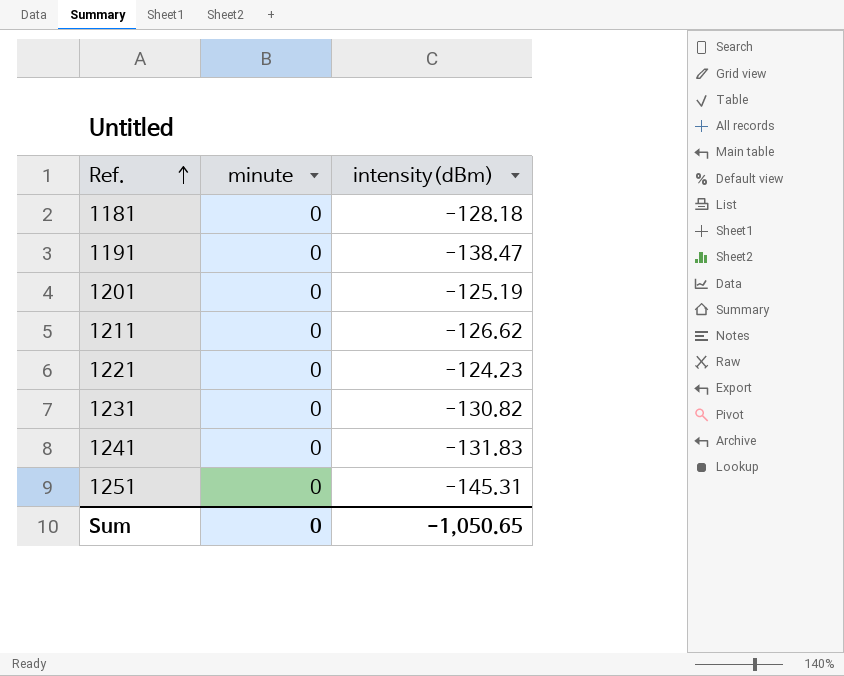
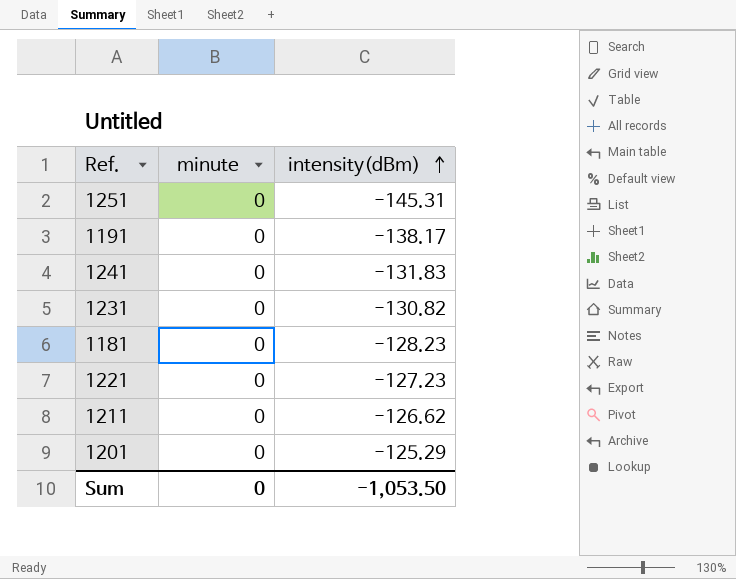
row order: Ref. ascending -> intensity(dBm) ascending
1191 | intensity(dBm): -138.47 -> -138.17
1181 | intensity(dBm): -128.18 -> -128.23
1221 | intensity(dBm): -124.23 -> -127.23
1201 | intensity(dBm): -125.19 -> -125.29
Sum | intensity(dBm): -1,050.65 -> -1,053.50

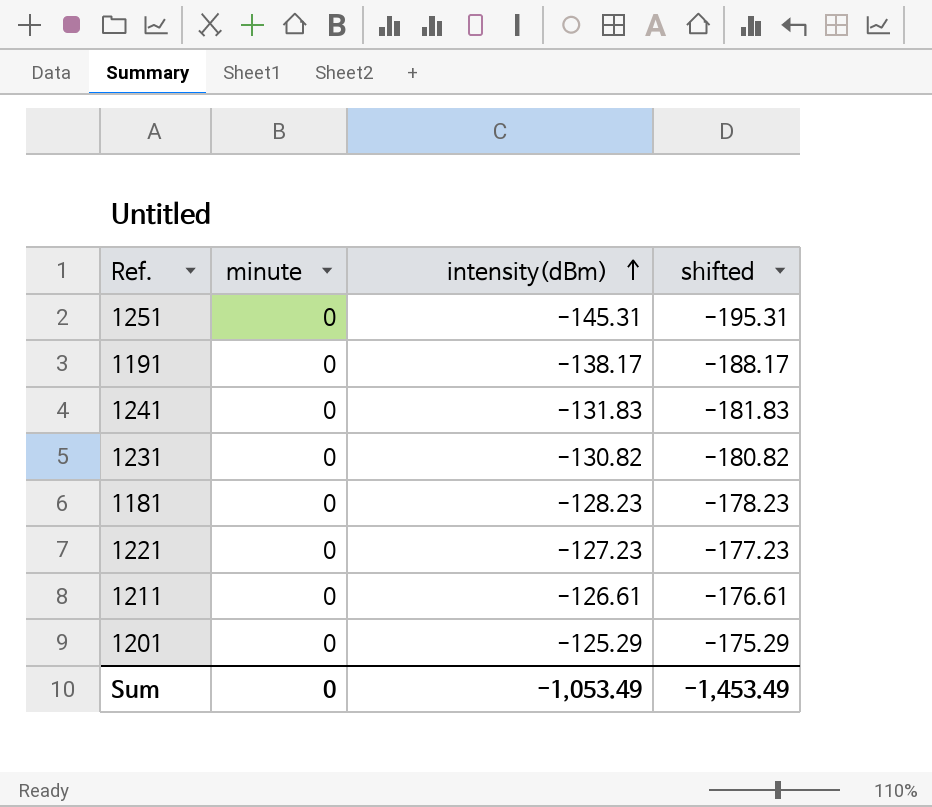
column shifted | formula: none -> [intensity(dBm)] - 50
1211 | intensity(dBm): -126.62 -> -126.61
Sum | intensity(dBm): -1,053.50 -> -1,053.49

